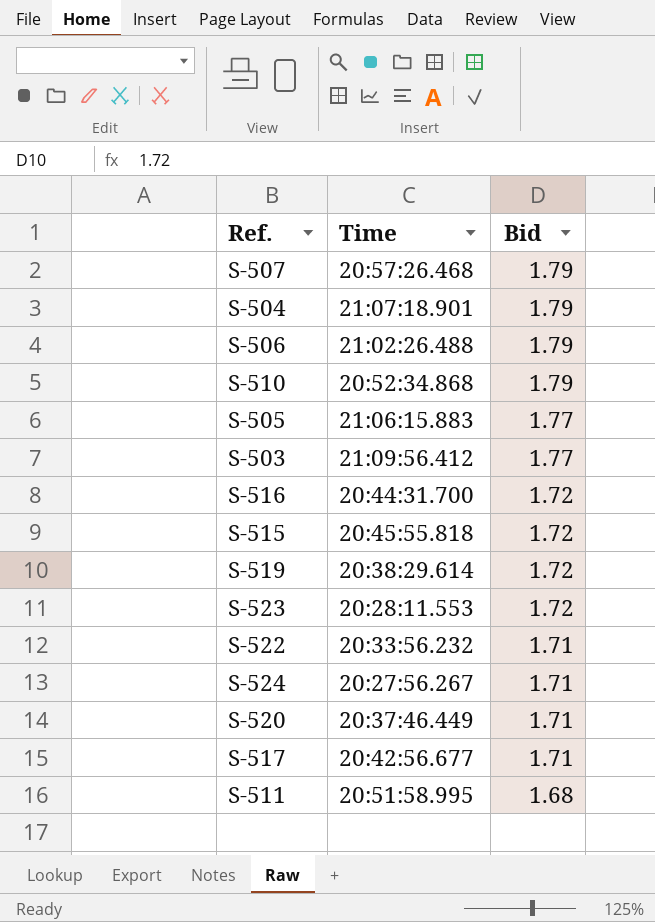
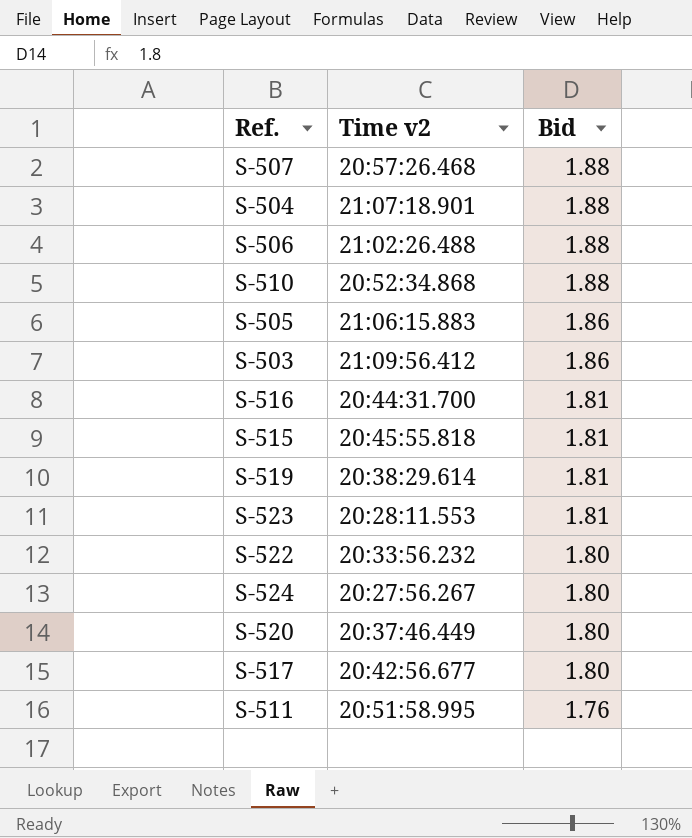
column name: Time -> Time v2
S-507 | Bid: 1.79 -> 1.88
S-504 | Bid: 1.79 -> 1.88
S-506 | Bid: 1.79 -> 1.88
S-510 | Bid: 1.79 -> 1.88
S-505 | Bid: 1.77 -> 1.86
S-503 | Bid: 1.77 -> 1.86
S-516 | Bid: 1.72 -> 1.81
S-515 | Bid: 1.72 -> 1.81
S-519 | Bid: 1.72 -> 1.81
S-523 | Bid: 1.72 -> 1.81
S-522 | Bid: 1.71 -> 1.80
S-524 | Bid: 1.71 -> 1.80
S-520 | Bid: 1.71 -> 1.80
S-517 | Bid: 1.71 -> 1.80
S-511 | Bid: 1.68 -> 1.76

